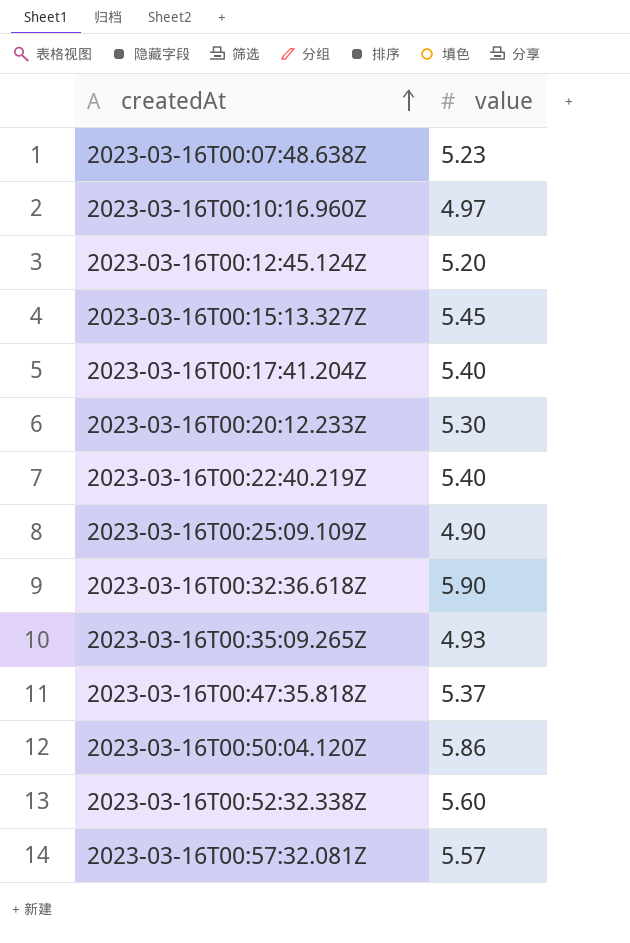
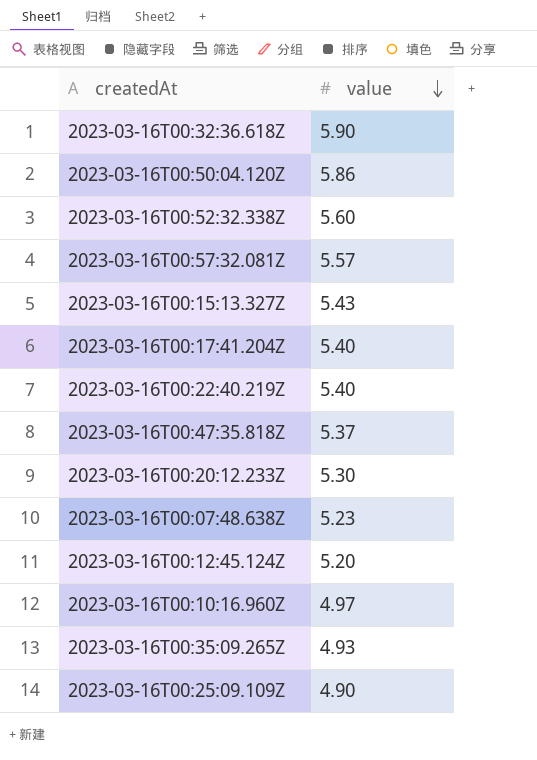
row order: createdAt ascending -> value descending
2023-03-16T00:15:13.327Z | value: 5.45 -> 5.43

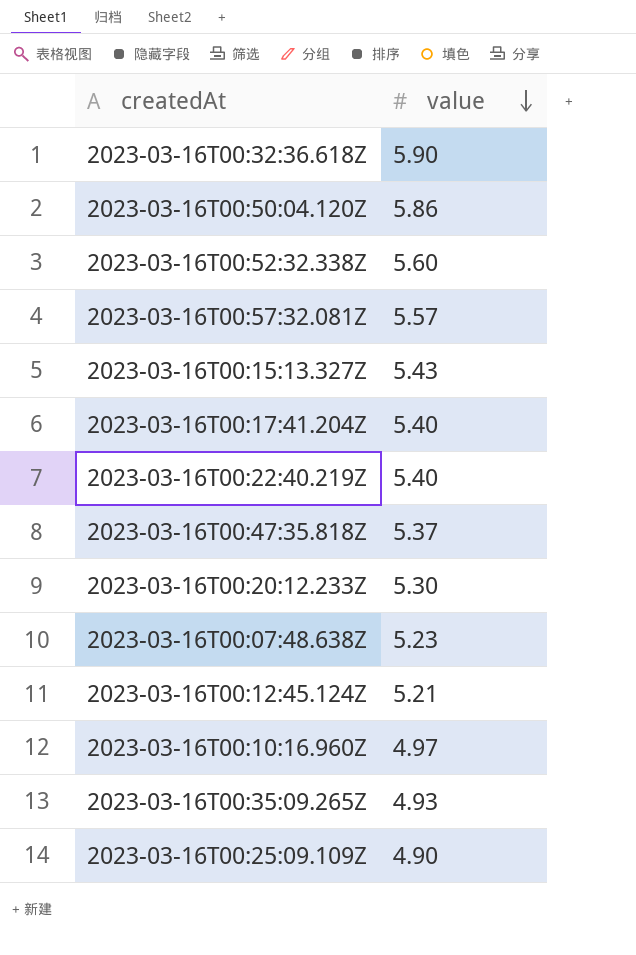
2023-03-16T00:12:45.124Z | value: 5.20 -> 5.21

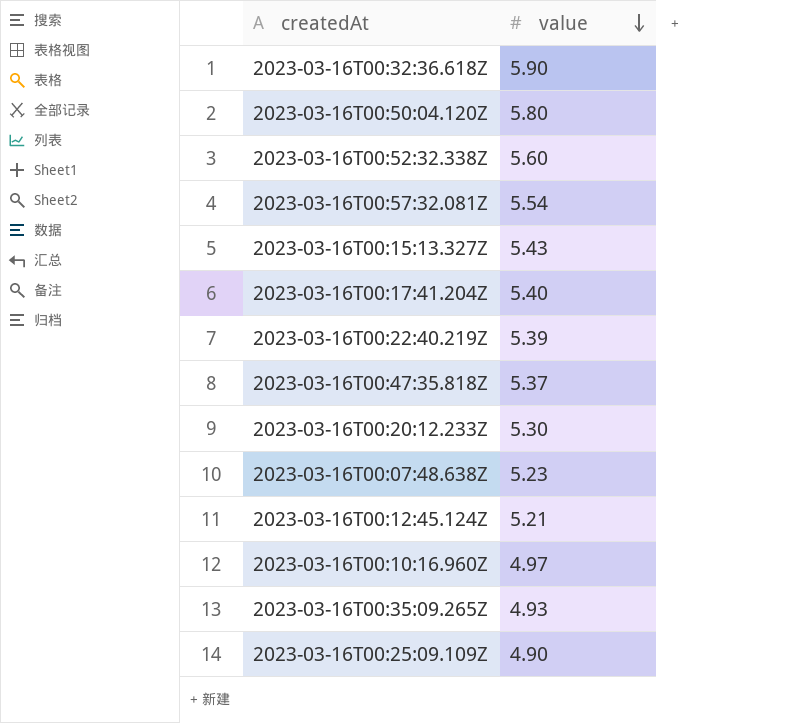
2023-03-16T00:50:04.120Z | value: 5.86 -> 5.80
2023-03-16T00:57:32.081Z | value: 5.57 -> 5.54
2023-03-16T00:22:40.219Z | value: 5.40 -> 5.39

